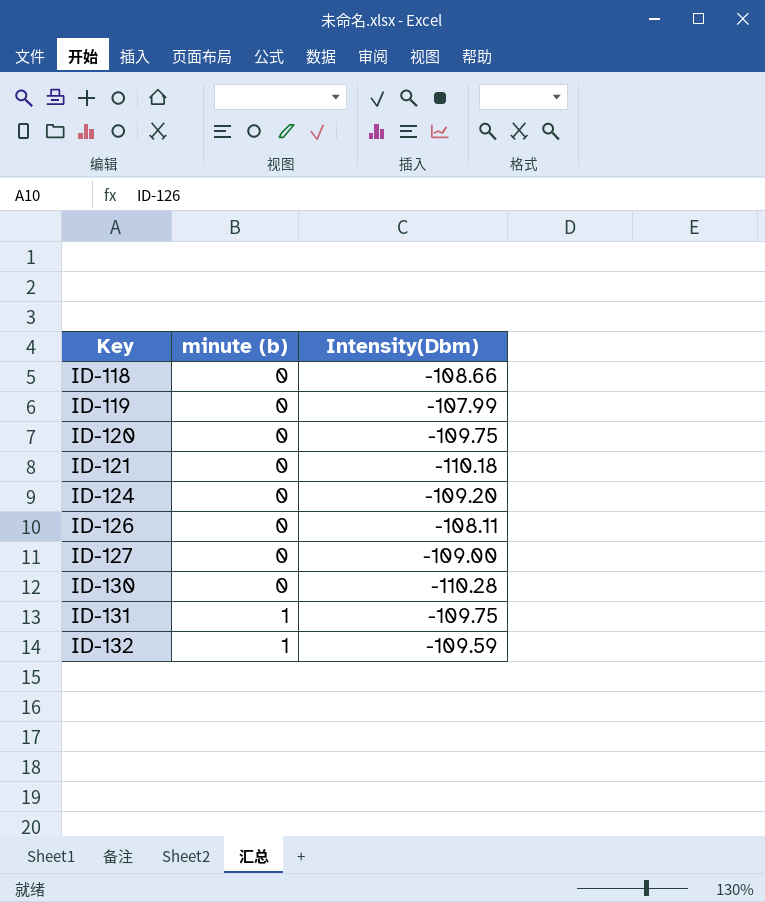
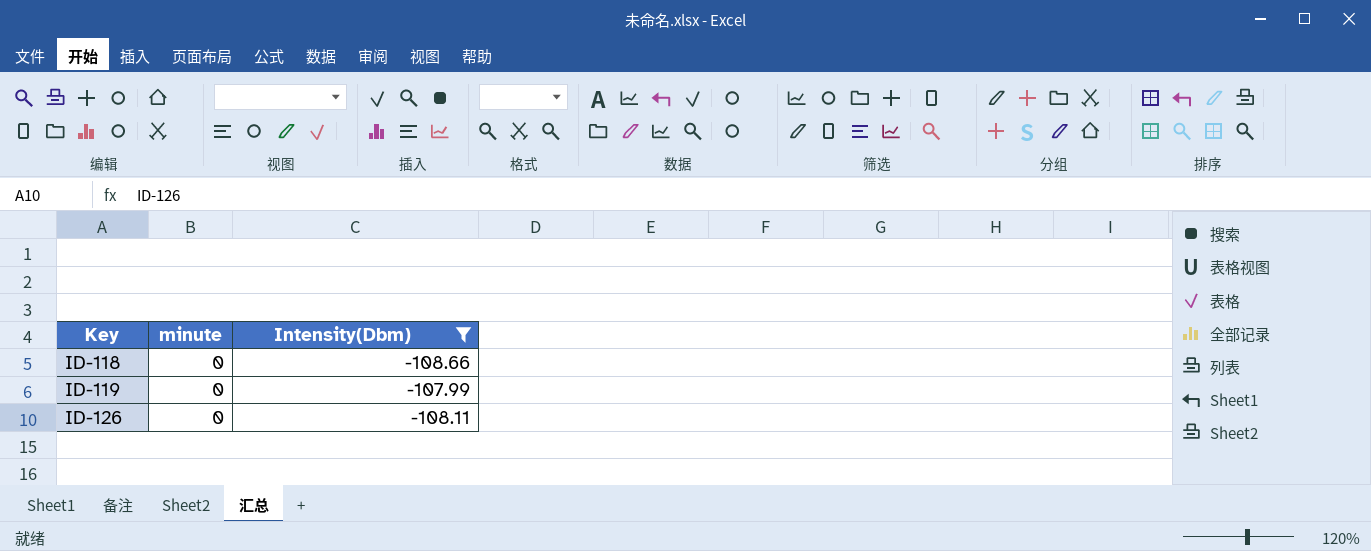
filter: none -> Intensity(Dbm) >= -108.66
column name: minute (b) -> minute

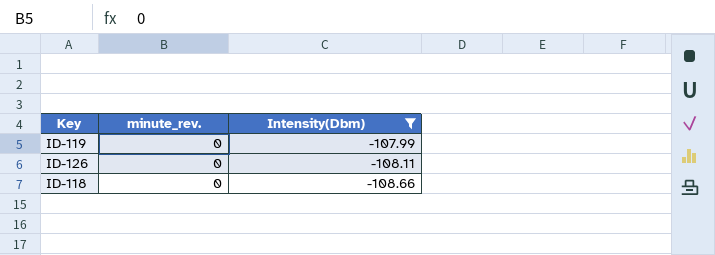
row order: Key ascending -> Intensity(Dbm) descending
column name: minute -> minute_rev.

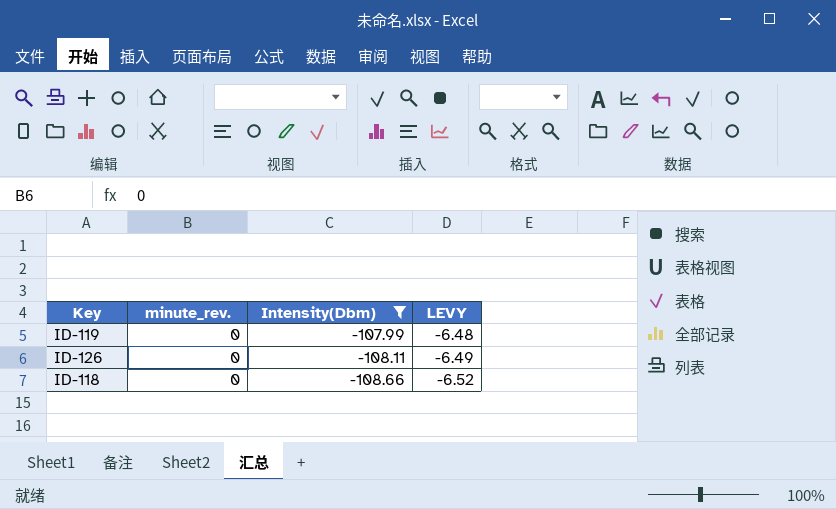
column LEVY | formula: none -> [Intensity(Dbm)] * 0.06

